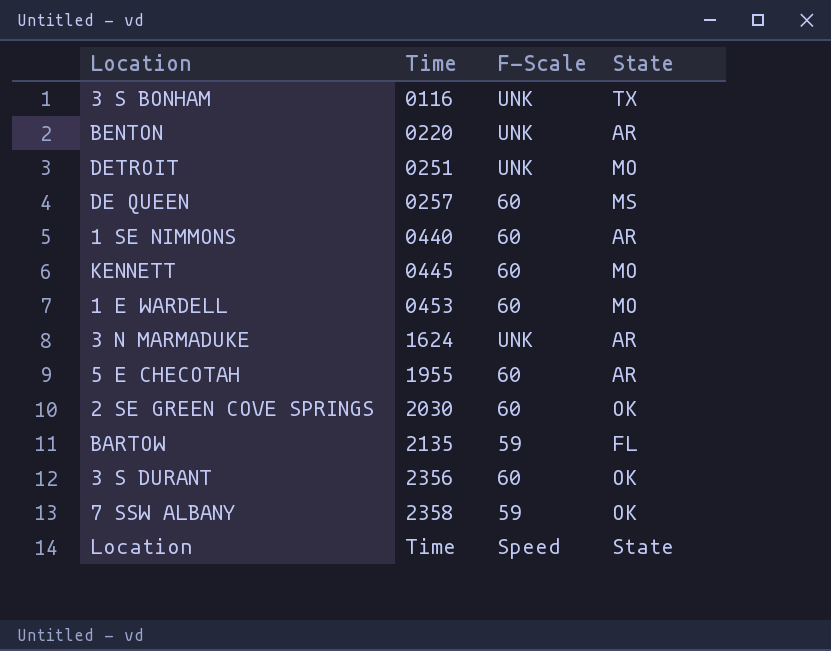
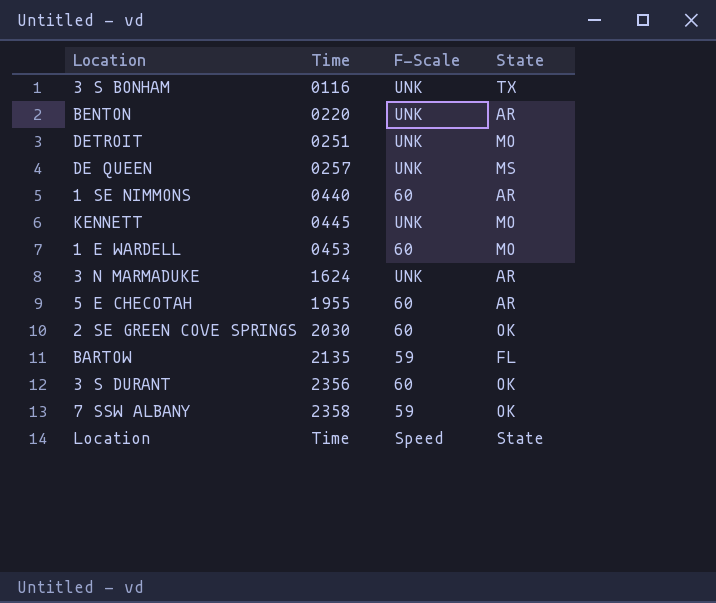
DE QUEEN | F-Scale: 60 -> UNK
KENNETT | F-Scale: 60 -> UNK

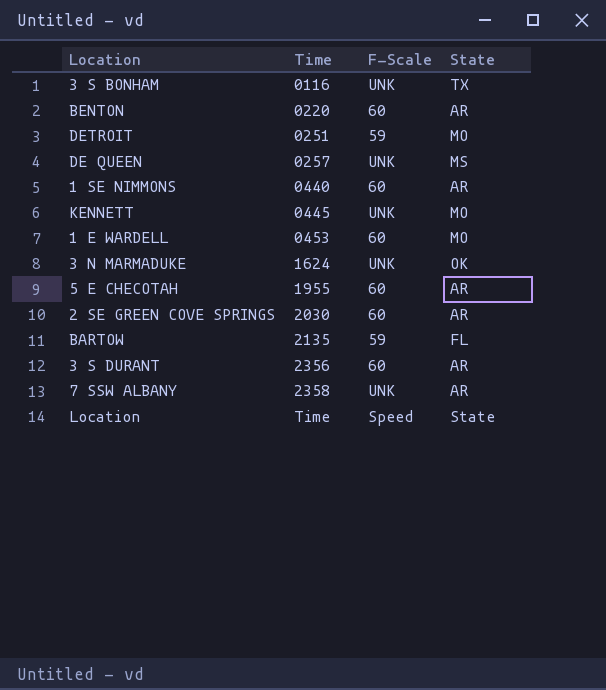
BENTON | F-Scale: UNK -> 60
DETROIT | F-Scale: UNK -> 59
3 N MARMADUKE | State: AR -> OK
2 SE GREEN COVE SPRINGS | State: OK -> AR
3 S DURANT | State: OK -> AR
7 SSW ALBANY | F-Scale: 59 -> UNK
7 SSW ALBANY | State: OK -> AR

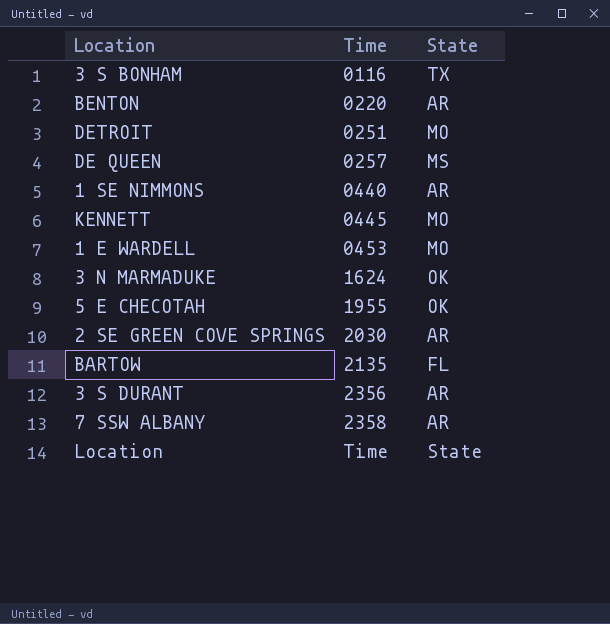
column F-Scale | position: 3 -> none
5 E CHECOTAH | State: AR -> OK

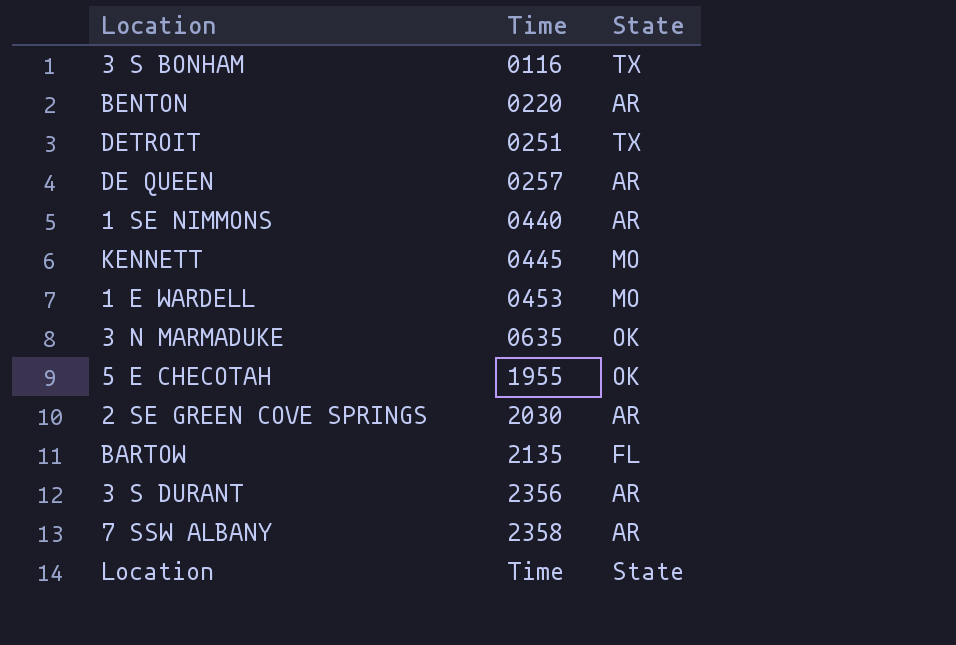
DETROIT | State: MO -> TX
DE QUEEN | State: MS -> AR
3 N MARMADUKE | Time: 1624 -> 0635

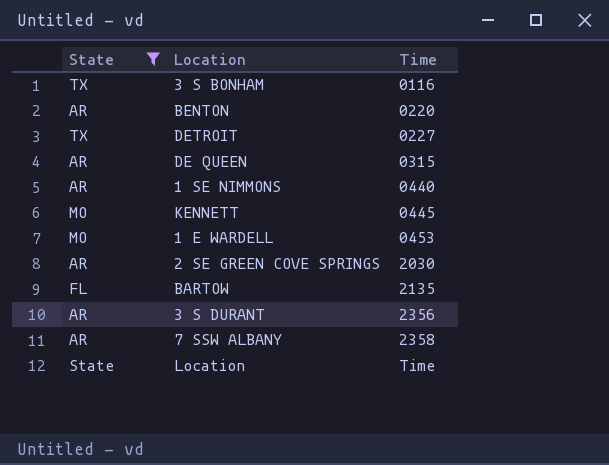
filter: none -> State != OK
column State | position: 3 -> 1
DETROIT | Time: 0251 -> 0227
DE QUEEN | Time: 0257 -> 0315

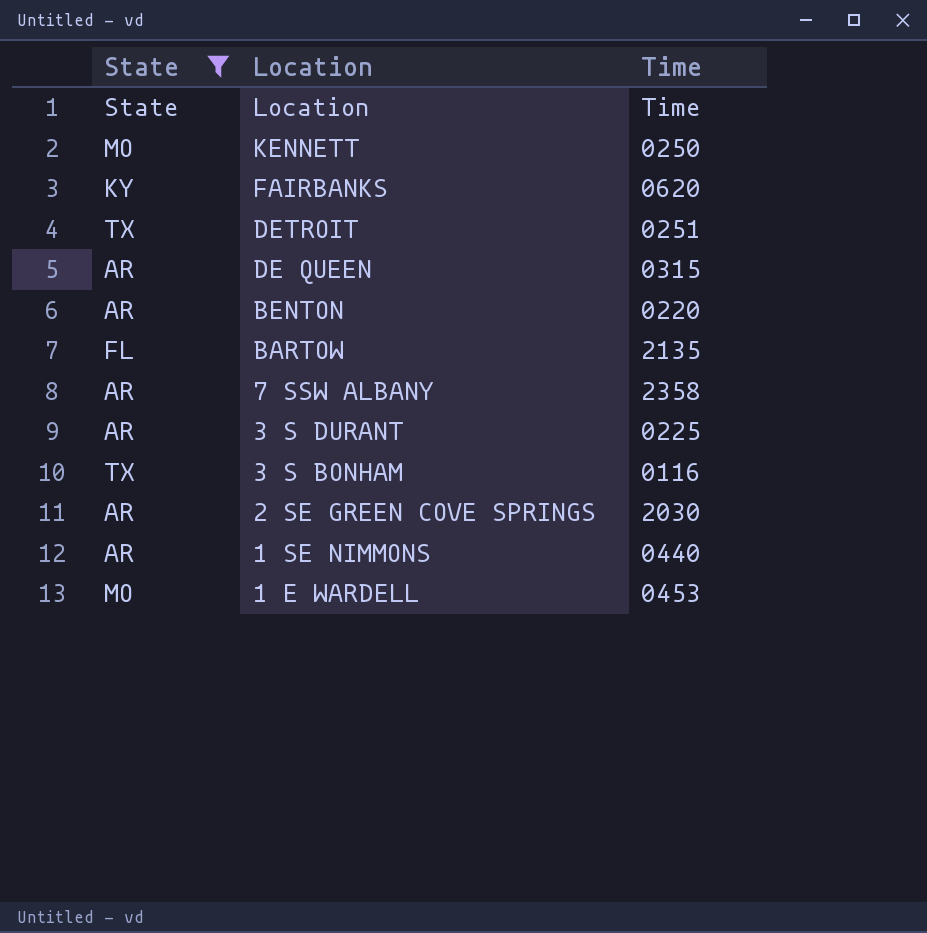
row order: Time ascending -> Location descending
KENNETT | Time: 0445 -> 0250
row FAIRBANKS: none -> KY | 0620
DETROIT | Time: 0227 -> 0251
3 S DURANT | Time: 2356 -> 0225

